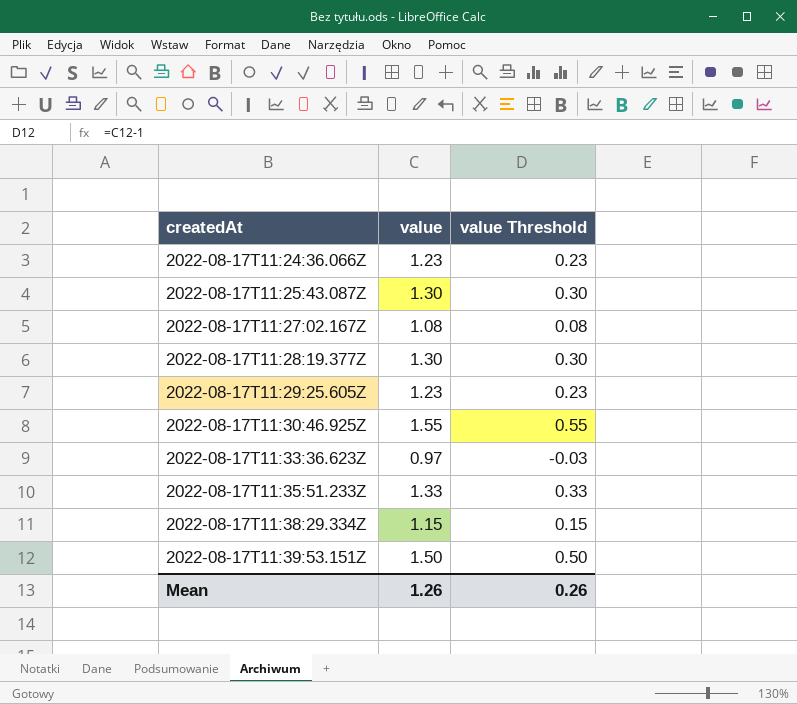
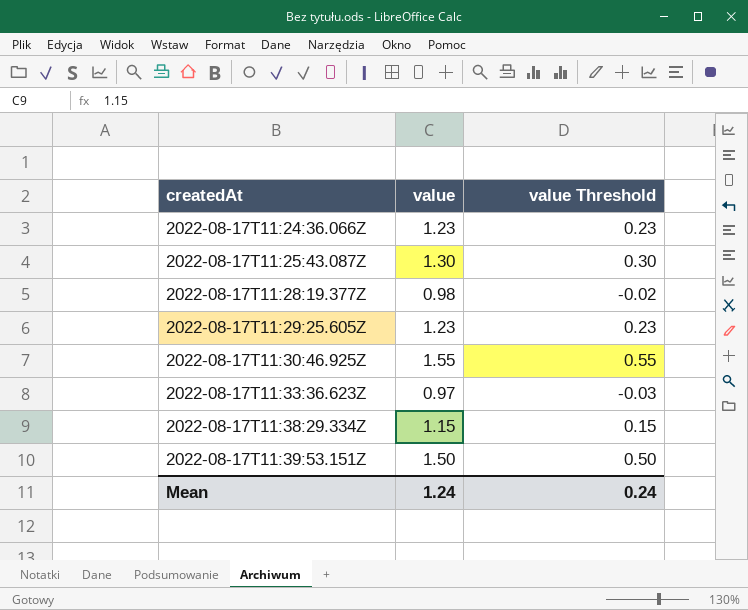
row 2022-08-17T11:27:02.167Z: 1.08 | 0.08 -> none
row 2022-08-17T11:35:51.233Z: 1.33 | 0.33 -> none
2022-08-17T11:28:19.377Z | value: 1.30 -> 0.98
2022-08-17T11:28:19.377Z | value Threshold: 0.30 -> -0.02
Mean | value: 1.26 -> 1.24
Mean | value Threshold: 0.26 -> 0.24

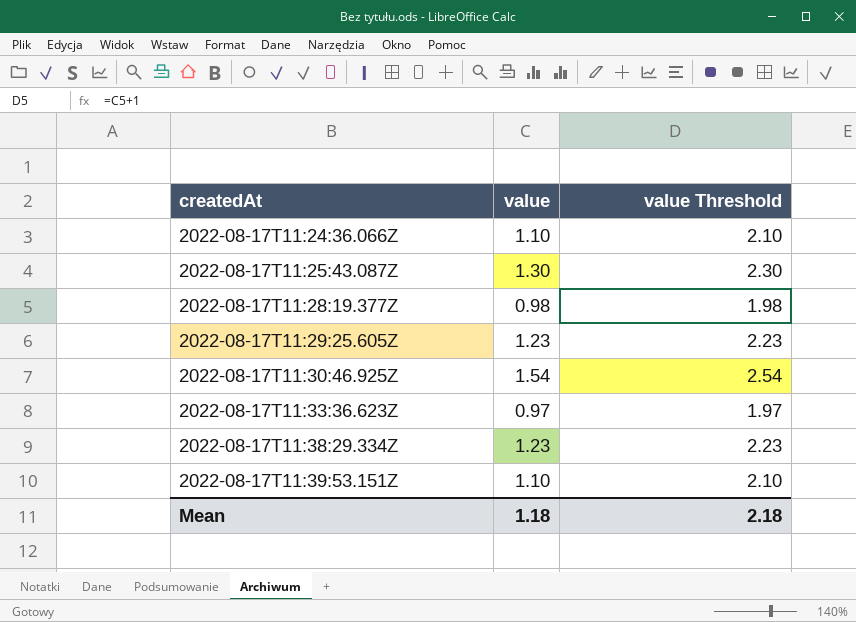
column value Threshold | formula: [value] - 1 -> [value] + 1
2022-08-17T11:24:36.066Z | value: 1.23 -> 1.10
2022-08-17T11:30:46.925Z | value: 1.55 -> 1.54
2022-08-17T11:38:29.334Z | value: 1.15 -> 1.23
2022-08-17T11:39:53.151Z | value: 1.50 -> 1.10
Mean | value: 1.24 -> 1.18
Mean | value Threshold: 0.24 -> 2.18

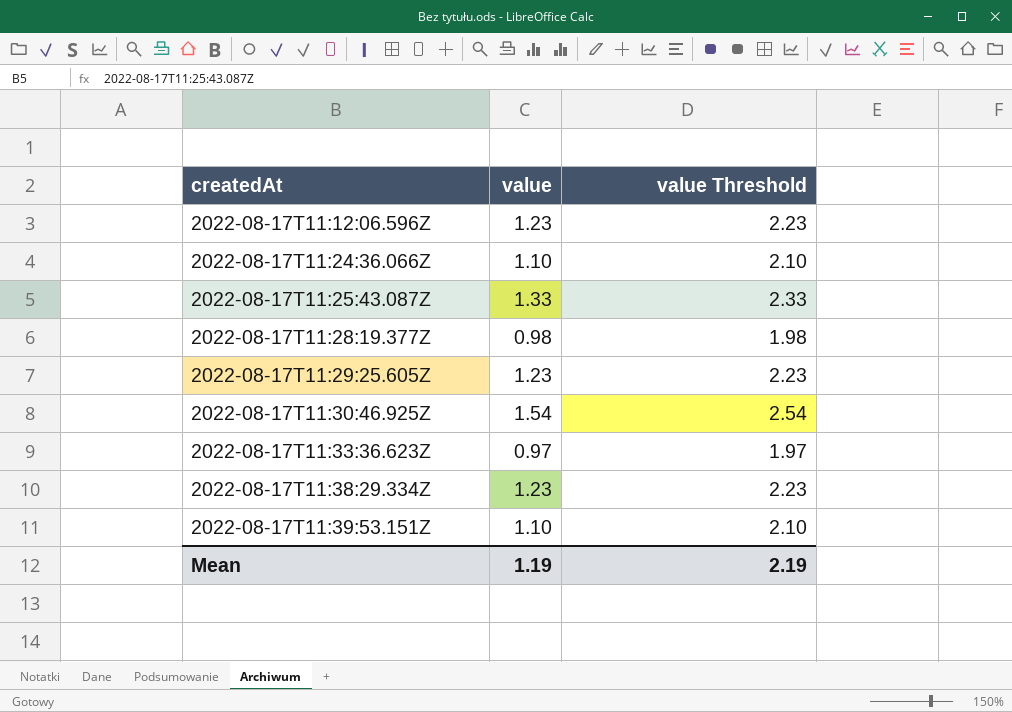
row 2022-08-17T11:12:06.596Z: none -> 1.23 | 2.23
2022-08-17T11:25:43.087Z | value: 1.30 -> 1.33
2022-08-17T11:25:43.087Z | value Threshold: 2.30 -> 2.33
Mean | value: 1.18 -> 1.19
Mean | value Threshold: 2.18 -> 2.19

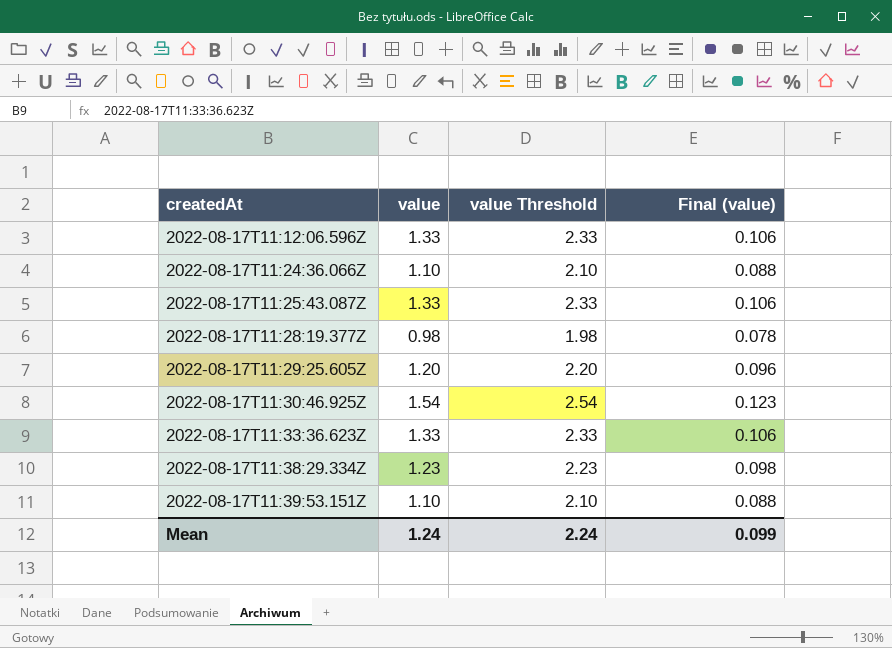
column Final (value) | formula: none -> [value] * 0.08
2022-08-17T11:12:06.596Z | value: 1.23 -> 1.33
2022-08-17T11:12:06.596Z | value Threshold: 2.23 -> 2.33
2022-08-17T11:29:25.605Z | value: 1.23 -> 1.20
2022-08-17T11:29:25.605Z | value Threshold: 2.23 -> 2.20
2022-08-17T11:33:36.623Z | value: 0.97 -> 1.33
2022-08-17T11:33:36.623Z | value Threshold: 1.97 -> 2.33
Mean | value: 1.19 -> 1.24
Mean | value Threshold: 2.19 -> 2.24

